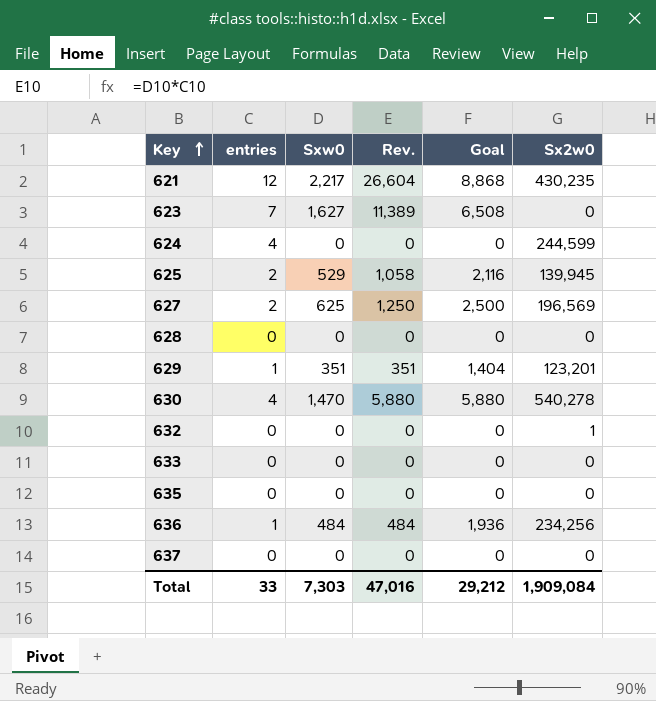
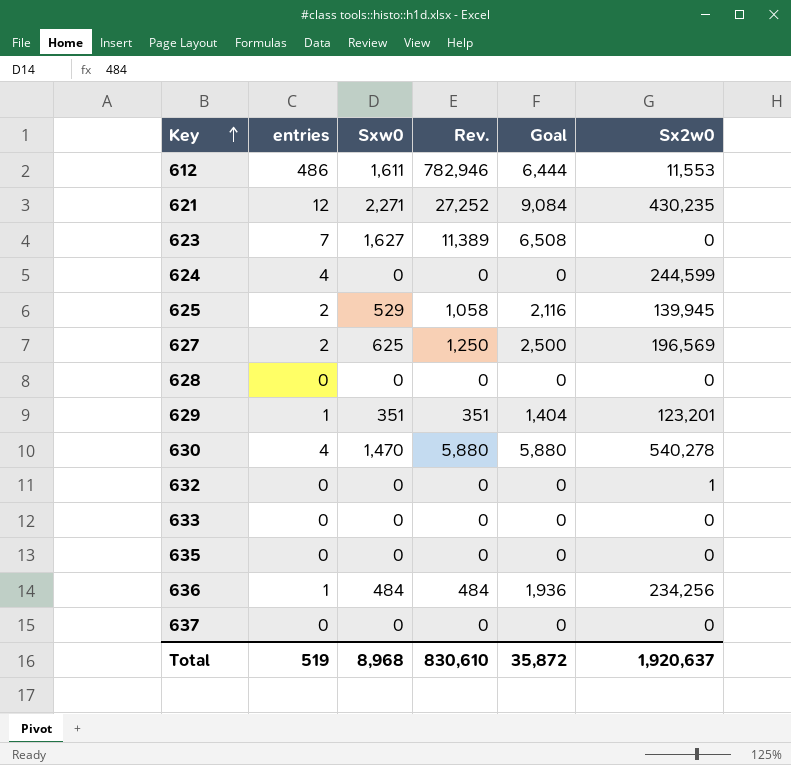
row 612: none -> 486 | 1,611 | 782,946 | 6,444 | 11,553
621 | Sxw0: 2,217 -> 2,271
621 | Rev.: 26,604 -> 27,252
621 | Goal: 8,868 -> 9,084
Total | entries: 33 -> 519
Total | Sxw0: 7,303 -> 8,968
Total | Rev.: 47,016 -> 830,610
Total | Goal: 29,212 -> 35,872
Total | Sx2w0: 1,909,084 -> 1,920,637

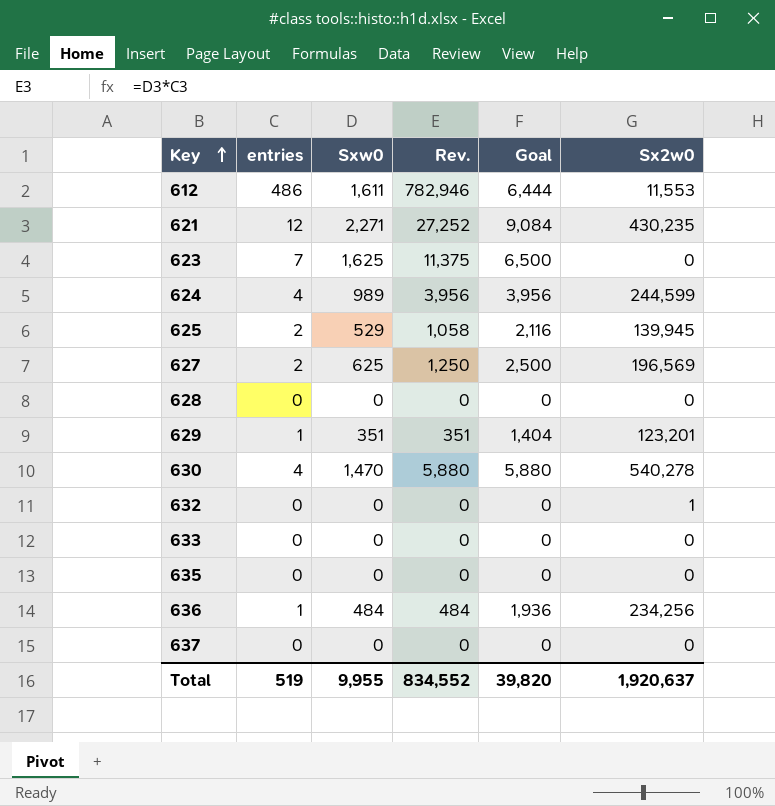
623 | Sxw0: 1,627 -> 1,625
623 | Rev.: 11,389 -> 11,375
623 | Goal: 6,508 -> 6,500
624 | Sxw0: 0 -> 989
624 | Rev.: 0 -> 3,956
624 | Goal: 0 -> 3,956
Total | Sxw0: 8,968 -> 9,955
Total | Rev.: 830,610 -> 834,552
Total | Goal: 35,872 -> 39,820

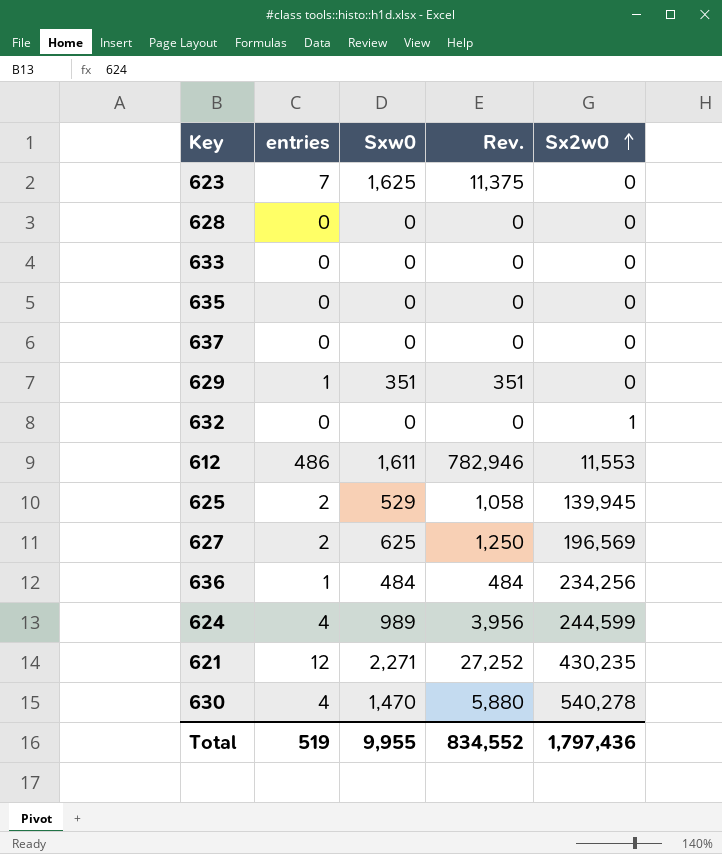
row order: Key ascending -> Sx2w0 ascending
column Goal | formula: [Sxw0] * 4 -> none
629 | Sx2w0: 123,201 -> 0
Total | Sx2w0: 1,920,637 -> 1,797,436

